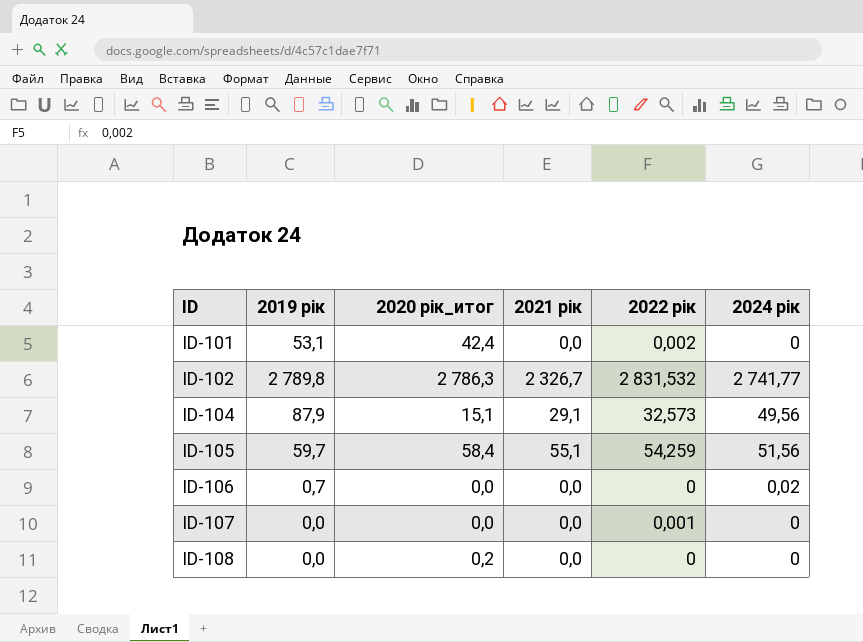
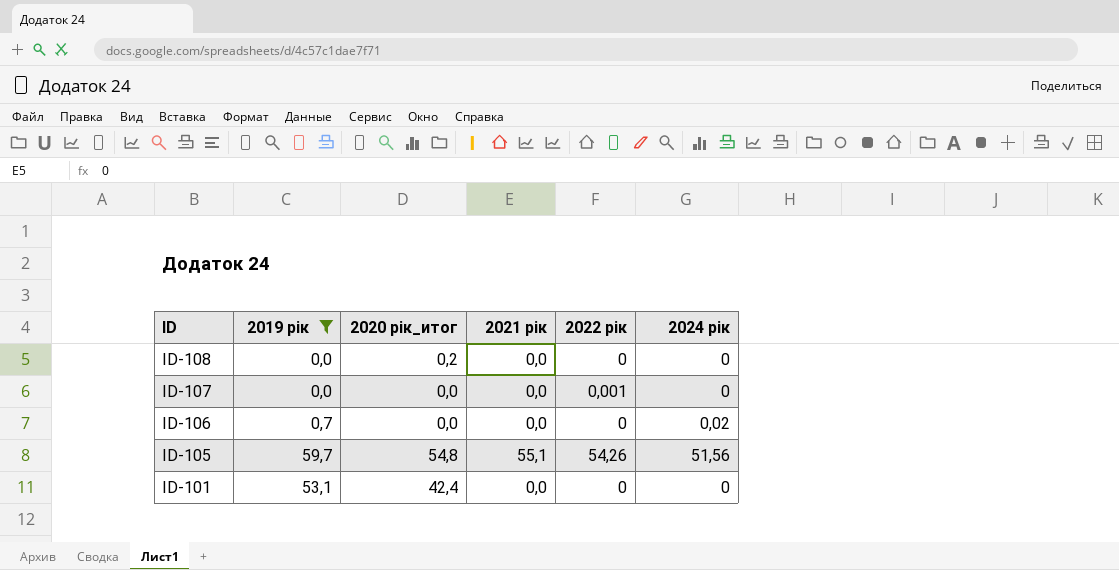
filter: none -> 2019 рік <= 59,7
row order: ID ascending -> ID descending
ID-105 | 2020 рік_итог: 58,4 -> 54,8
ID-105 | 2022 рік: 54,259 -> 54,26
ID-101 | 2022 рік: 0,002 -> 0

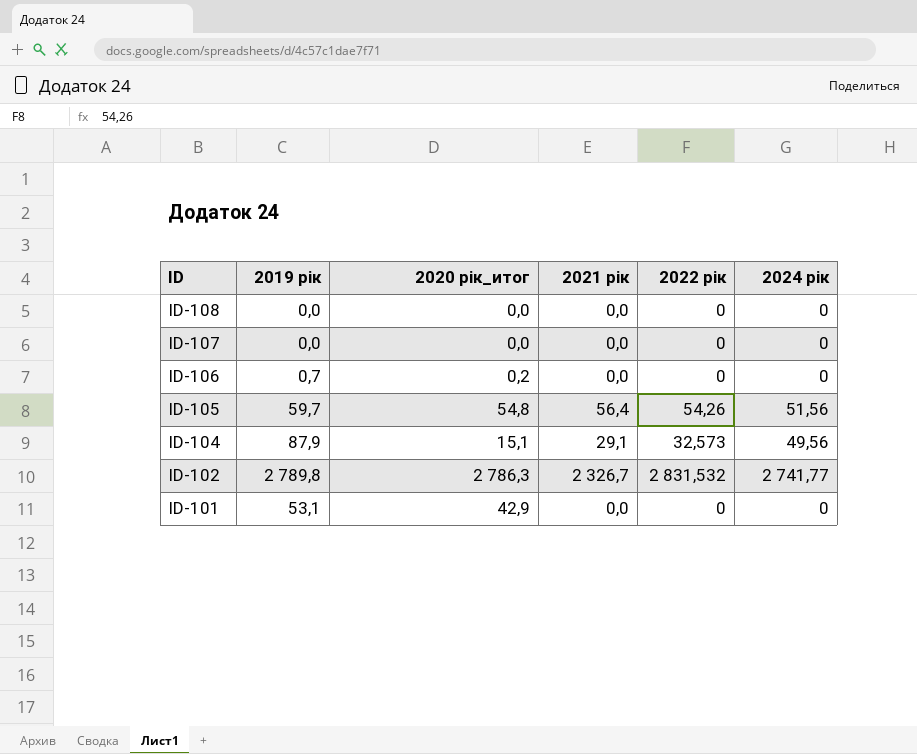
filter: 2019 рік <= 59,7 -> none
ID-108 | 2020 рік_итог: 0,2 -> 0,0
ID-107 | 2022 рік: 0,001 -> 0
ID-106 | 2020 рік_итог: 0,0 -> 0,2
ID-106 | 2024 рік: 0,02 -> 0
ID-105 | 2021 рік: 55,1 -> 56,4
ID-101 | 2020 рік_итог: 42,4 -> 42,9

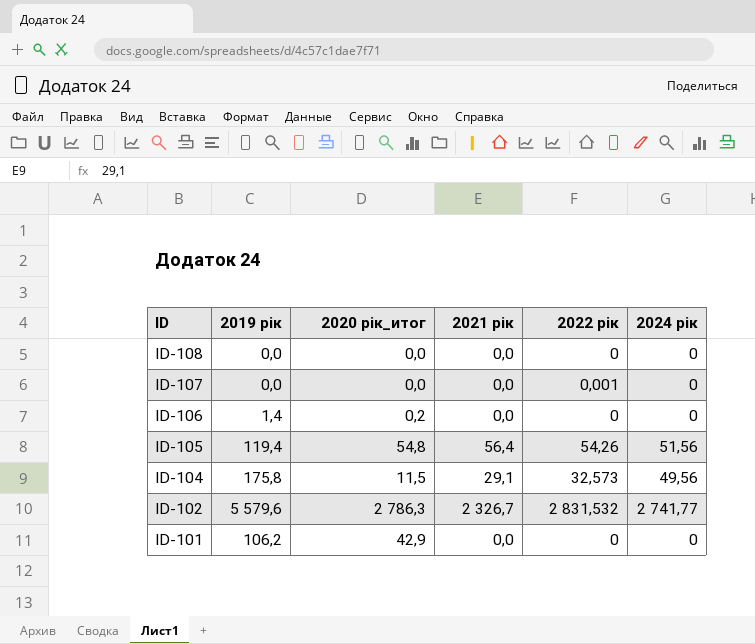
ID-107 | 2022 рік: 0 -> 0,001
ID-106 | 2019 рік: 0,7 -> 1,4
ID-105 | 2019 рік: 59,7 -> 119,4
ID-104 | 2019 рік: 87,9 -> 175,8
ID-104 | 2020 рік_итог: 15,1 -> 11,5
ID-102 | 2019 рік: 2 789,8 -> 5 579,6
ID-101 | 2019 рік: 53,1 -> 106,2

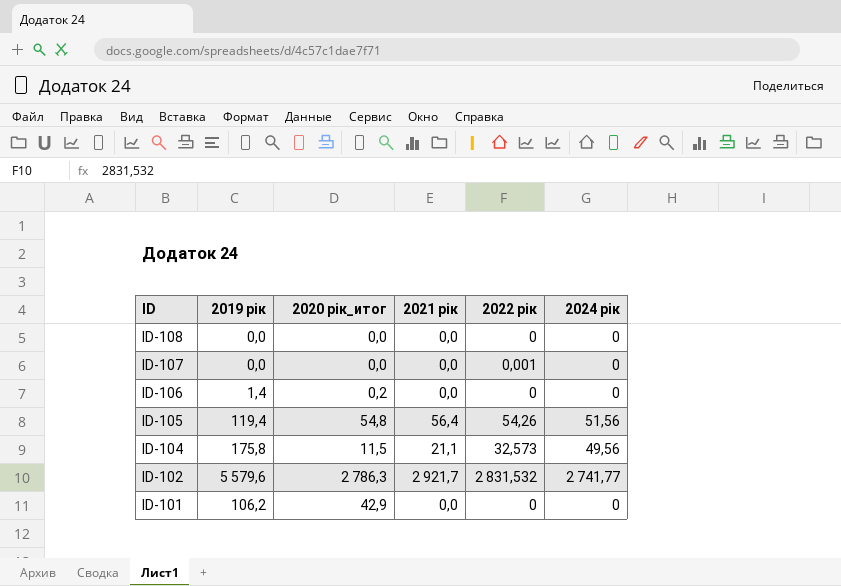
ID-104 | 2021 рік: 29,1 -> 21,1
ID-102 | 2021 рік: 2 326,7 -> 2 921,7

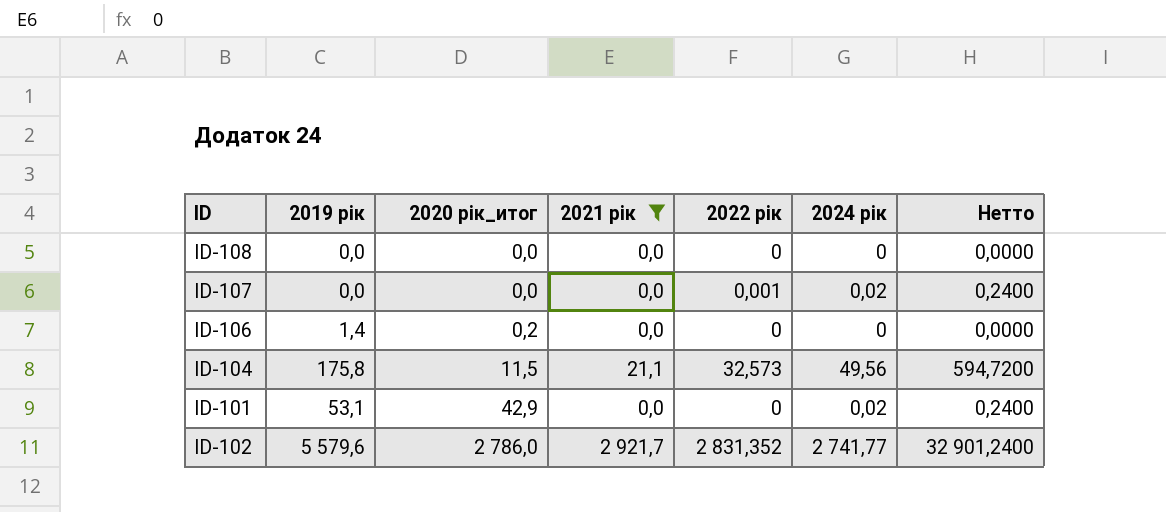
filter: none -> 2021 рік != 56,4
row order: ID descending -> 2020 рік_итог ascending
column Нетто | formula: none -> [2024 рік] * 12
ID-107 | 2024 рік: 0 -> 0,02
ID-101 | 2019 рік: 106,2 -> 53,1
ID-101 | 2024 рік: 0 -> 0,02
ID-102 | 2020 рік_итог: 2 786,3 -> 2 786,0
ID-102 | 2022 рік: 2 831,532 -> 2 831,352

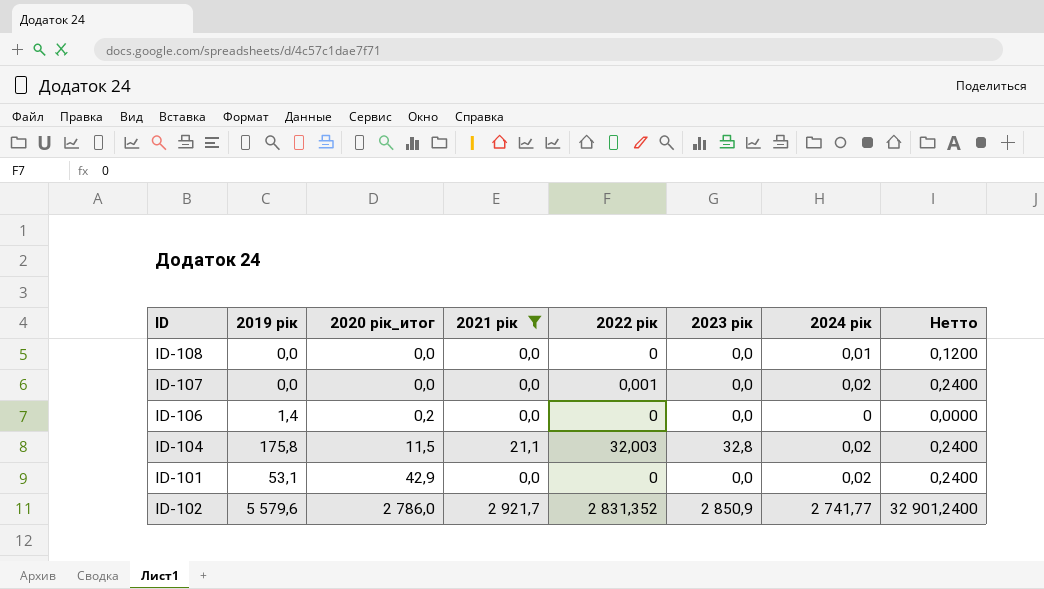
column 2023 рік | position: none -> 6
ID-108 | 2024 рік: 0 -> 0,01
ID-108 | Нетто: 0,0000 -> 0,1200
ID-104 | 2022 рік: 32,573 -> 32,003
ID-104 | 2024 рік: 49,56 -> 0,02
ID-104 | Нетто: 594,7200 -> 0,2400

